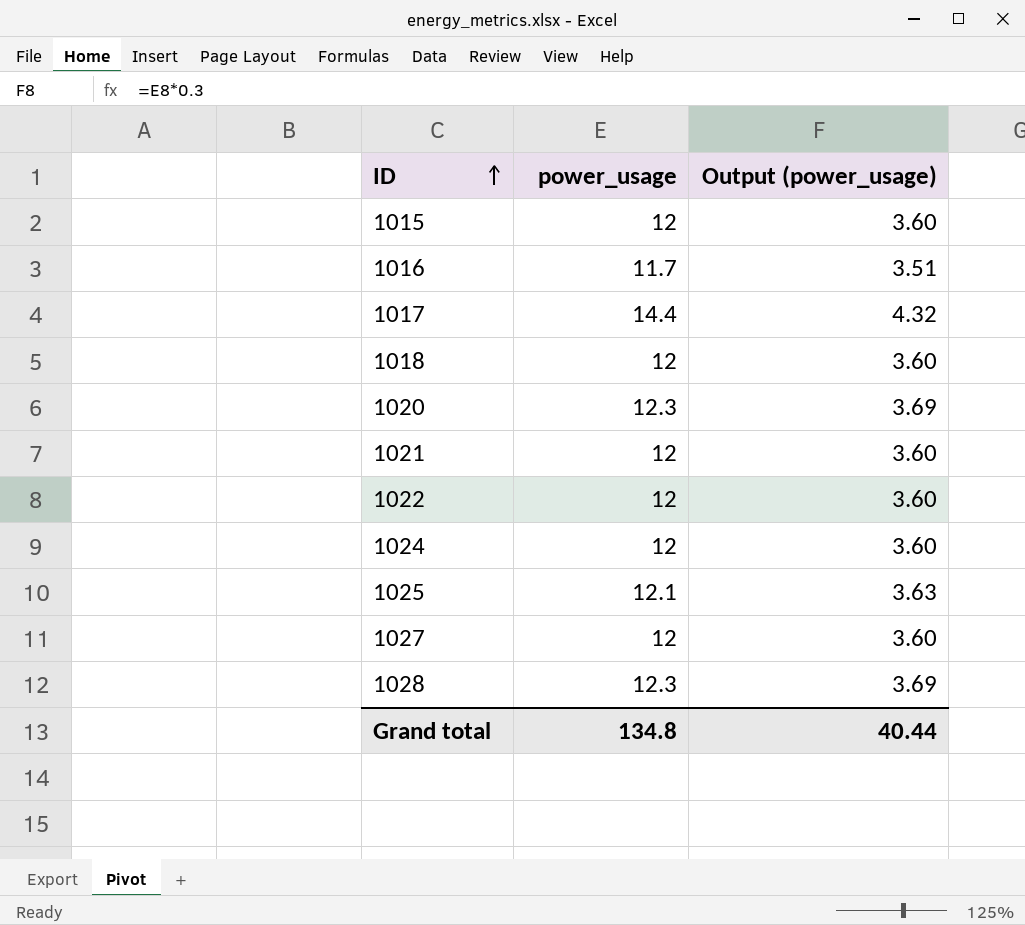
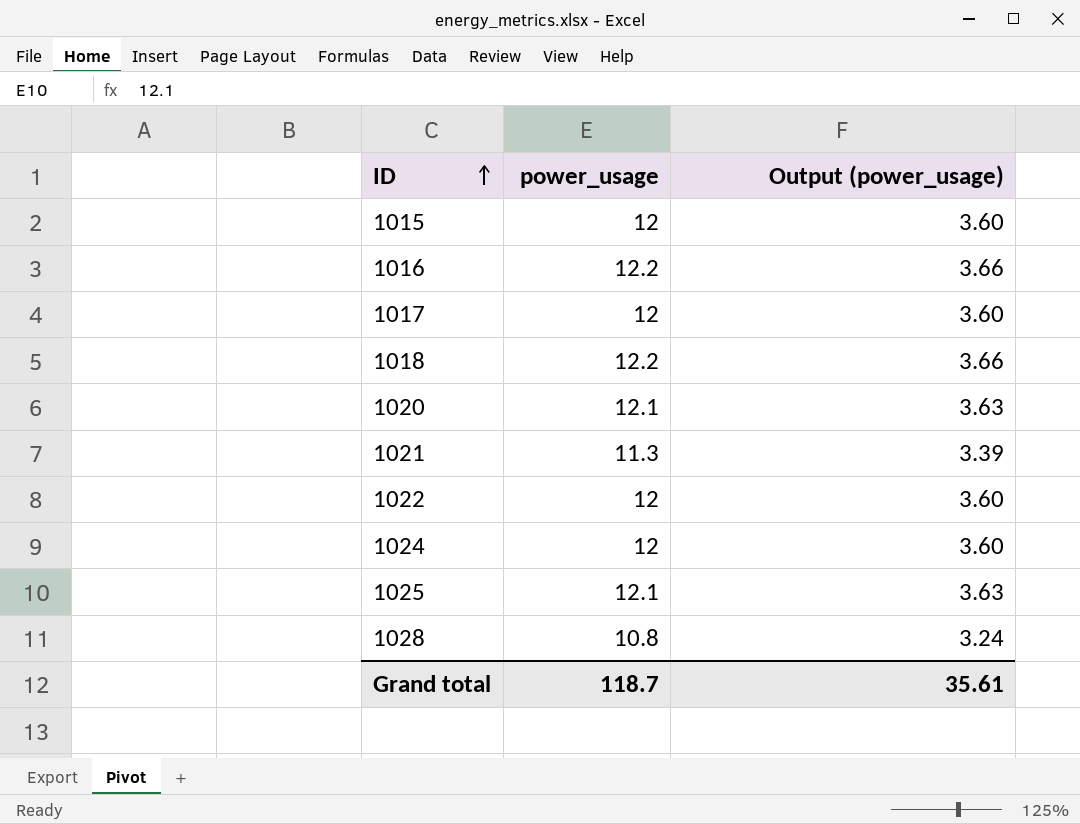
row 1027: 12 | 3.60 -> none
1016 | power_usage: 11.7 -> 12.2
1016 | Output (power_usage): 3.51 -> 3.66
1017 | power_usage: 14.4 -> 12
1017 | Output (power_usage): 4.32 -> 3.60
1018 | power_usage: 12 -> 12.2
1018 | Output (power_usage): 3.60 -> 3.66
1020 | power_usage: 12.3 -> 12.1
1020 | Output (power_usage): 3.69 -> 3.63
1021 | power_usage: 12 -> 11.3
1021 | Output (power_usage): 3.60 -> 3.39
1028 | power_usage: 12.3 -> 10.8
1028 | Output (power_usage): 3.69 -> 3.24
Grand total | power_usage: 134.8 -> 118.7
Grand total | Output (power_usage): 40.44 -> 35.61

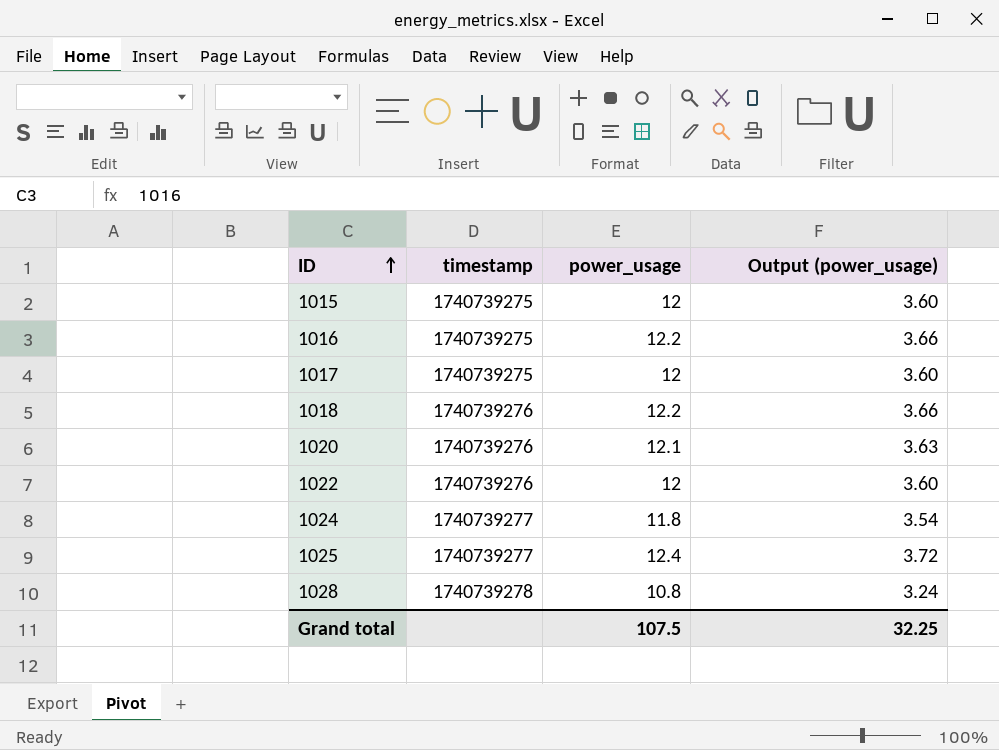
column timestamp | position: none -> 2
row 1021: 11.3 | 3.39 -> none
1024 | power_usage: 12 -> 11.8
1024 | Output (power_usage): 3.60 -> 3.54
1025 | power_usage: 12.1 -> 12.4
1025 | Output (power_usage): 3.63 -> 3.72
Grand total | power_usage: 118.7 -> 107.5
Grand total | Output (power_usage): 35.61 -> 32.25

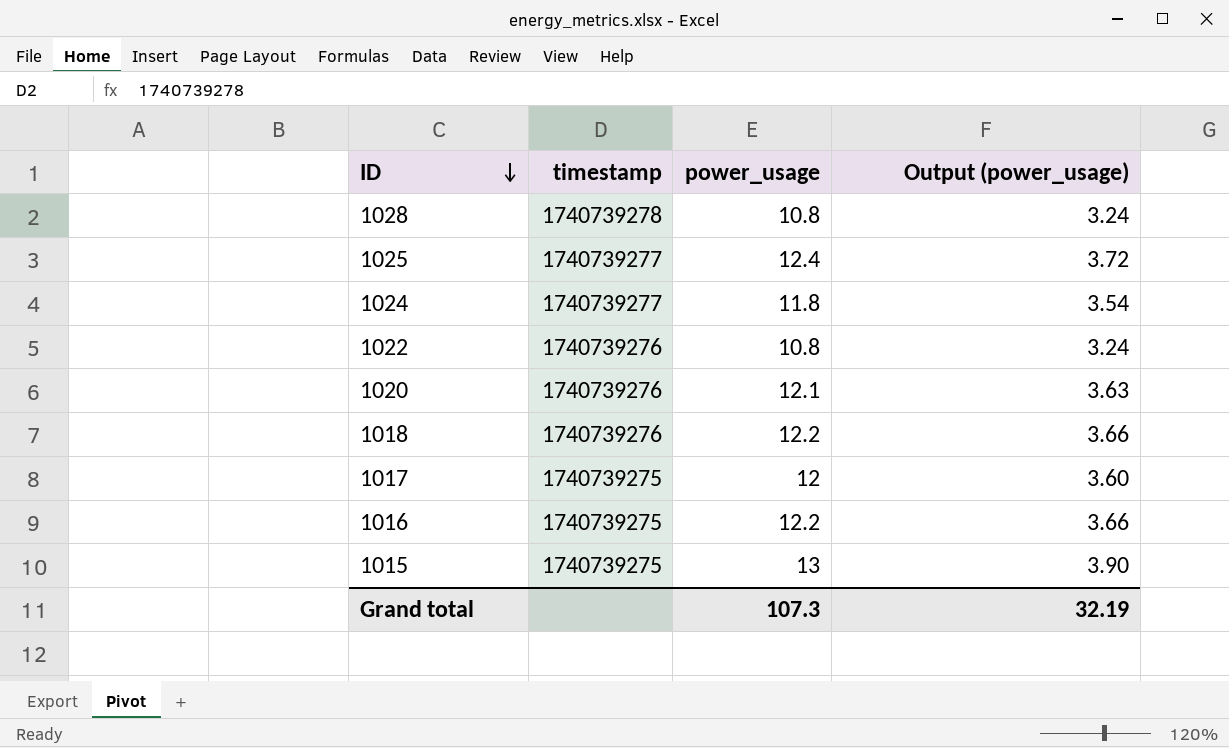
row order: ID ascending -> ID descending
1022 | power_usage: 12 -> 10.8
1022 | Output (power_usage): 3.60 -> 3.24
1015 | power_usage: 12 -> 13
1015 | Output (power_usage): 3.60 -> 3.90
Grand total | power_usage: 107.5 -> 107.3
Grand total | Output (power_usage): 32.25 -> 32.19

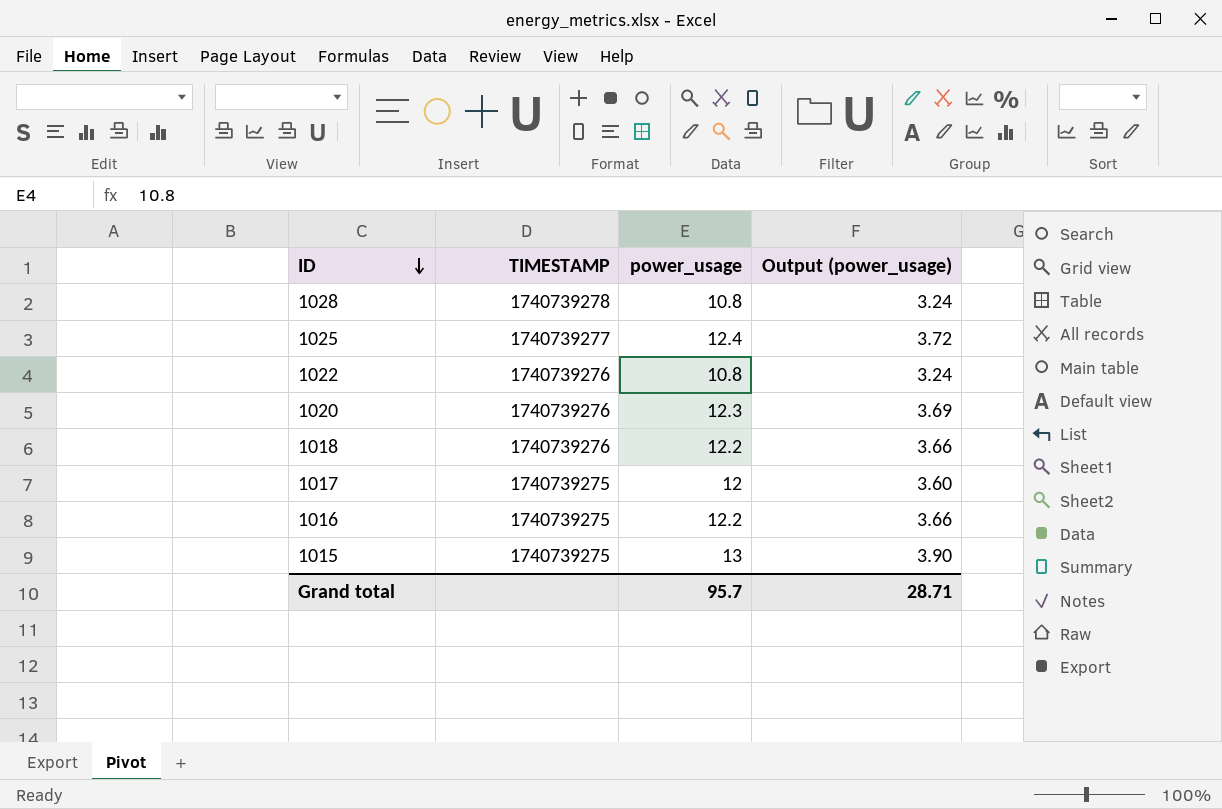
column name: timestamp -> TIMESTAMP
row 1024: 1740739277 | 11.8 | 3.54 -> none
1020 | power_usage: 12.1 -> 12.3
1020 | Output (power_usage): 3.63 -> 3.69
Grand total | power_usage: 107.3 -> 95.7
Grand total | Output (power_usage): 32.19 -> 28.71

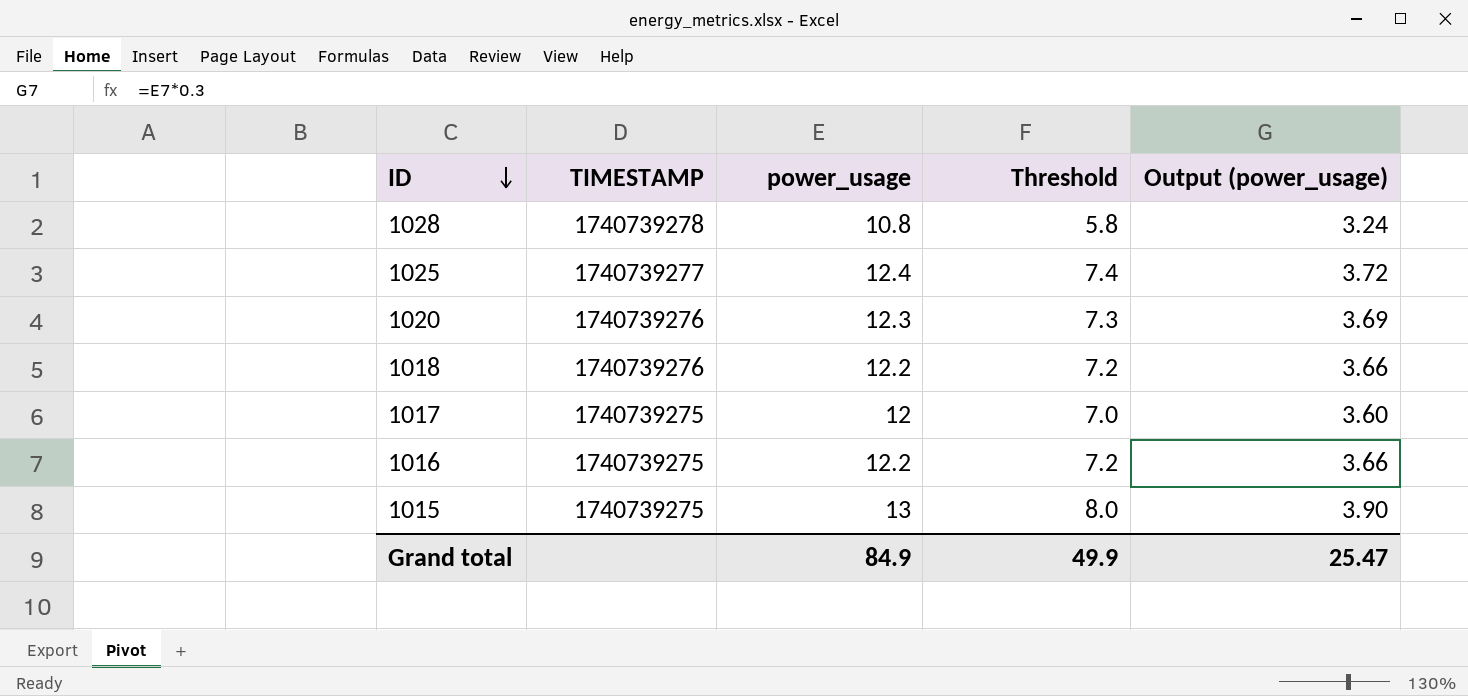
column Threshold | formula: none -> [power_usage] - 5
row 1022: 1740739276 | 10.8 | 3.24 -> none
Grand total | power_usage: 95.7 -> 84.9
Grand total | Output (power_usage): 28.71 -> 25.47

